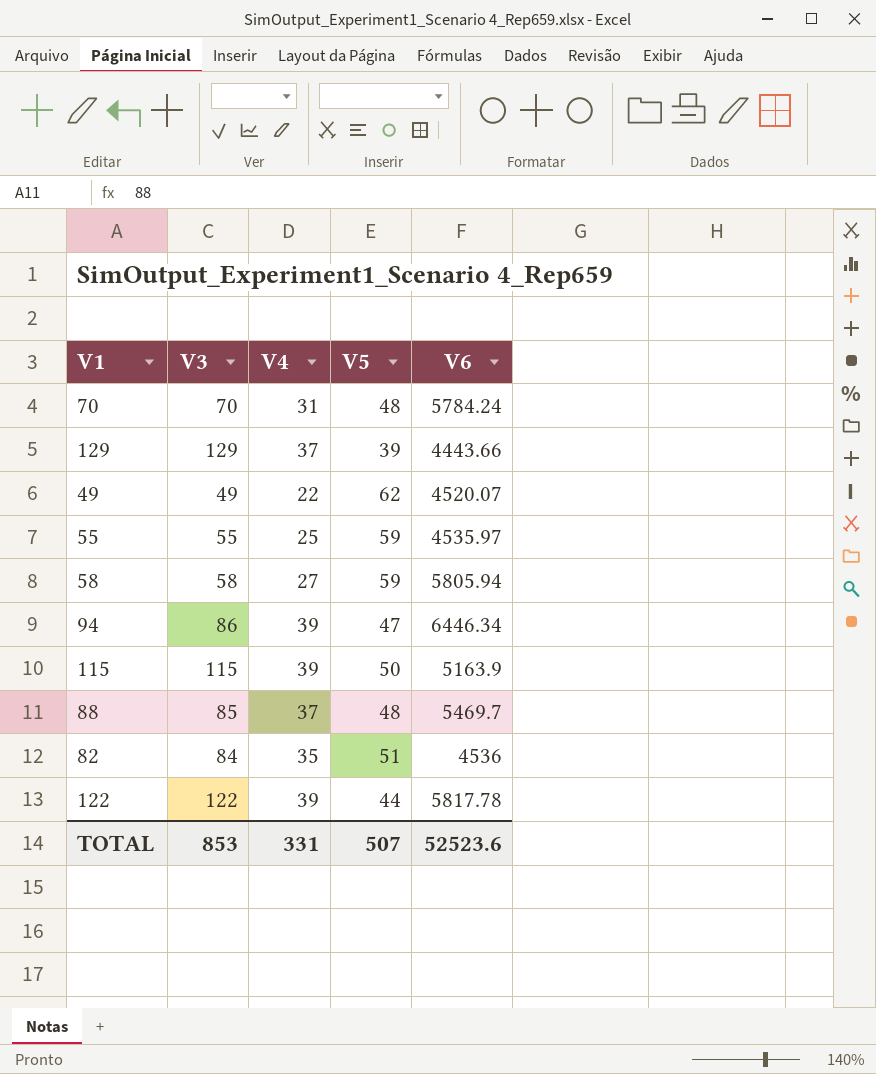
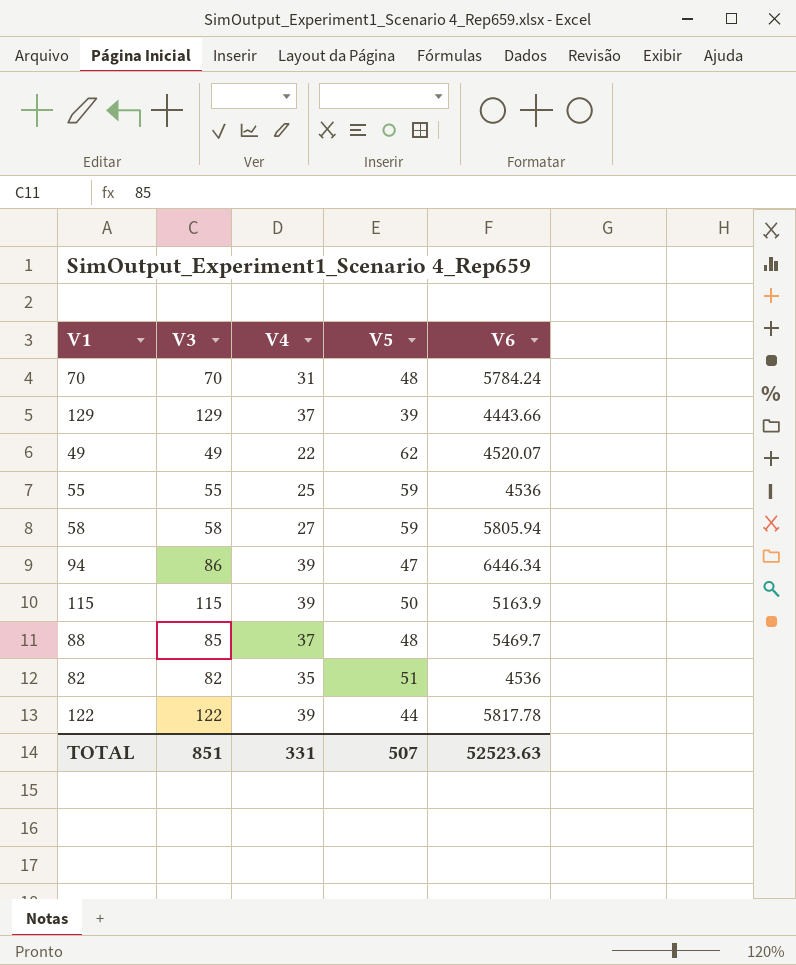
55 | V6: 4535.97 -> 4536
82 | V3: 84 -> 82
TOTAL | V3: 853 -> 851
TOTAL | V6: 52523.6 -> 52523.63

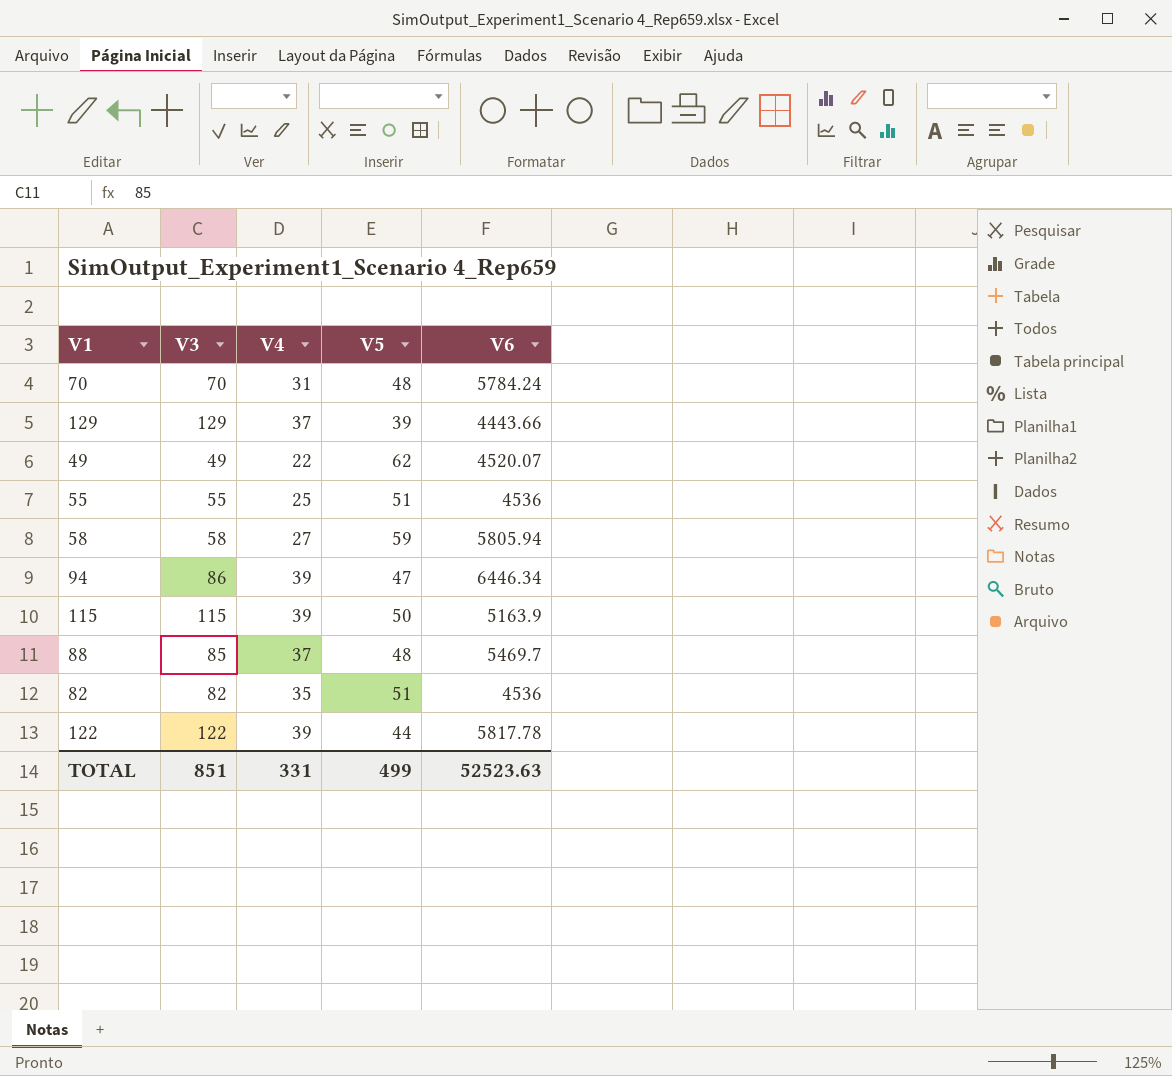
55 | V5: 59 -> 51
TOTAL | V5: 507 -> 499

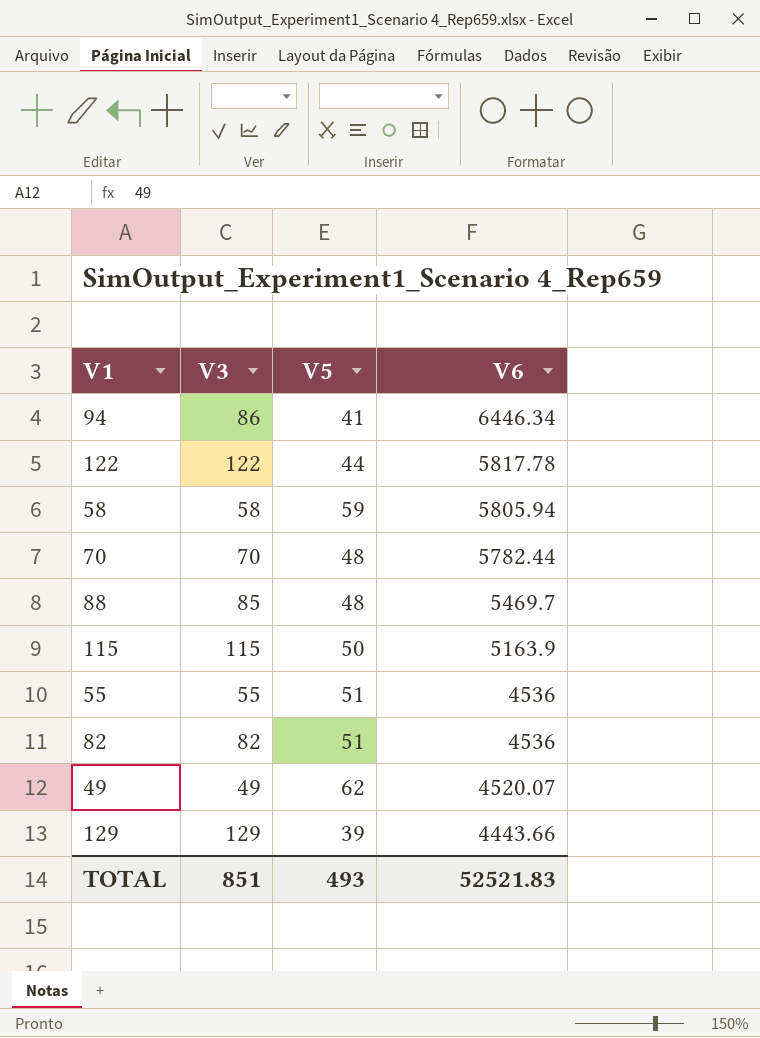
row order: none -> V6 descending
column V4 | position: 3 -> none
94 | V5: 47 -> 41
70 | V6: 5784.24 -> 5782.44
TOTAL | V5: 499 -> 493
TOTAL | V6: 52523.63 -> 52521.83

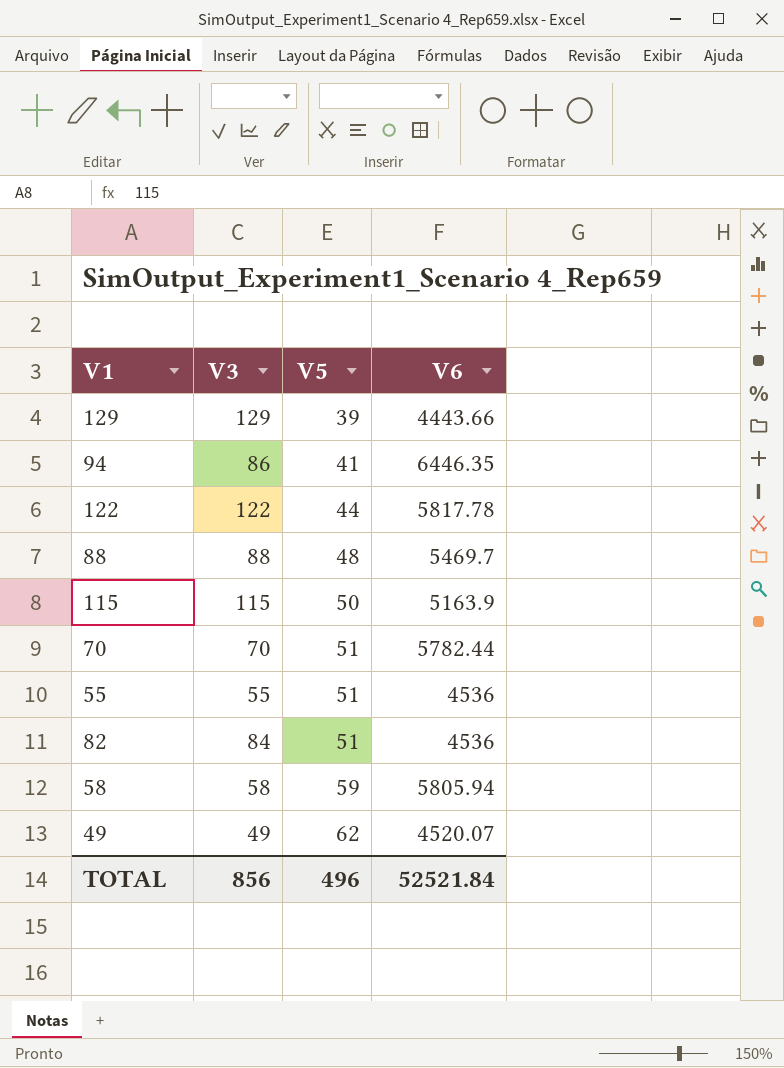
row order: V6 descending -> V5 ascending
94 | V6: 6446.34 -> 6446.35
88 | V3: 85 -> 88
70 | V5: 48 -> 51
82 | V3: 82 -> 84
TOTAL | V3: 851 -> 856
TOTAL | V5: 493 -> 496
TOTAL | V6: 52521.83 -> 52521.84

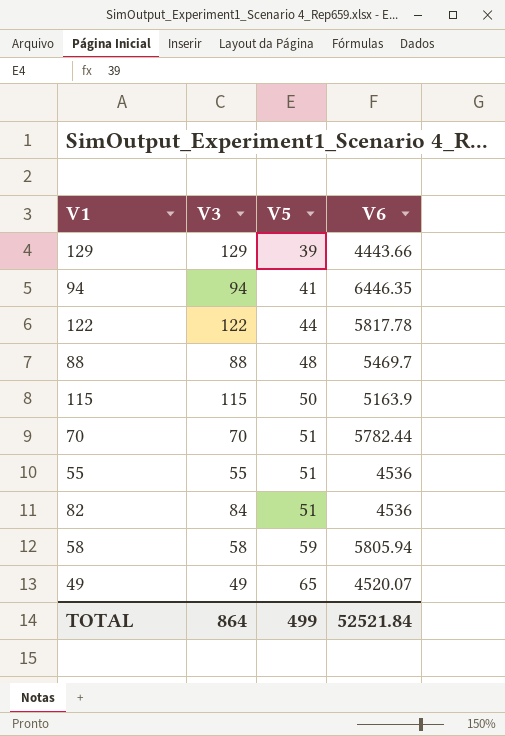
94 | V3: 86 -> 94
49 | V5: 62 -> 65
TOTAL | V3: 856 -> 864
TOTAL | V5: 496 -> 499

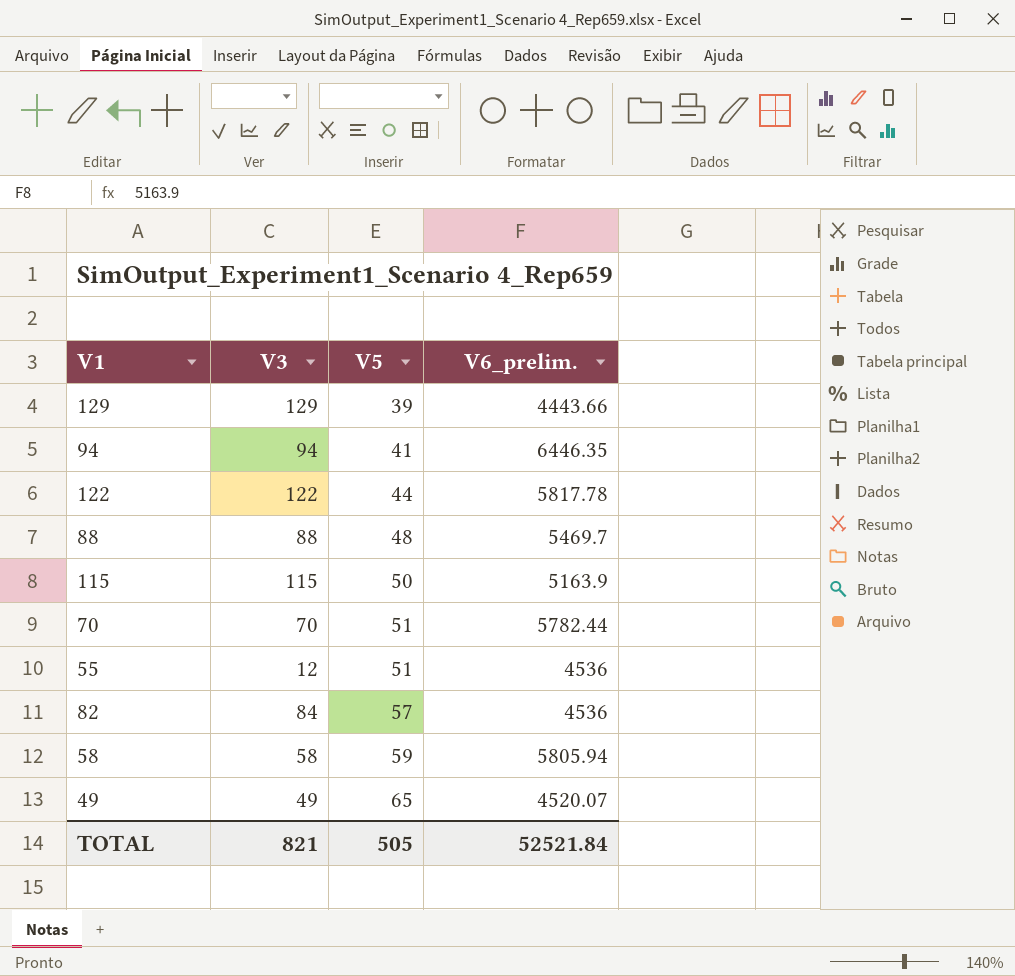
column name: V6 -> V6_prelim.
55 | V3: 55 -> 12
82 | V5: 51 -> 57
TOTAL | V3: 864 -> 821
TOTAL | V5: 499 -> 505

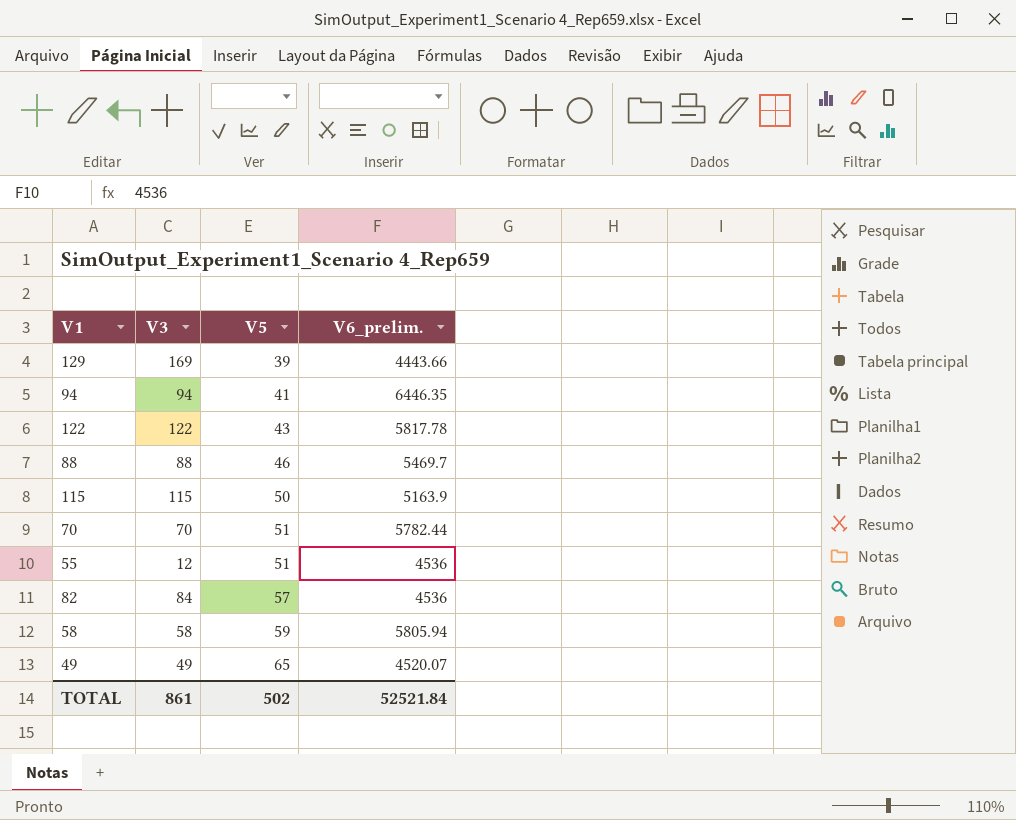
129 | V3: 129 -> 169
122 | V5: 44 -> 43
88 | V5: 48 -> 46
TOTAL | V3: 821 -> 861
TOTAL | V5: 505 -> 502

